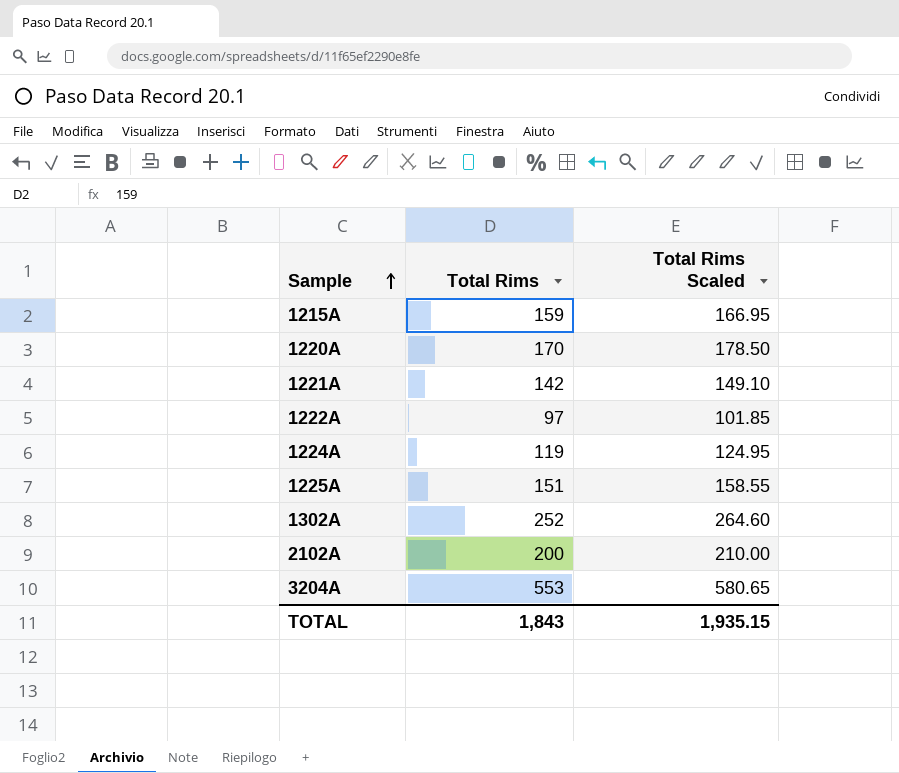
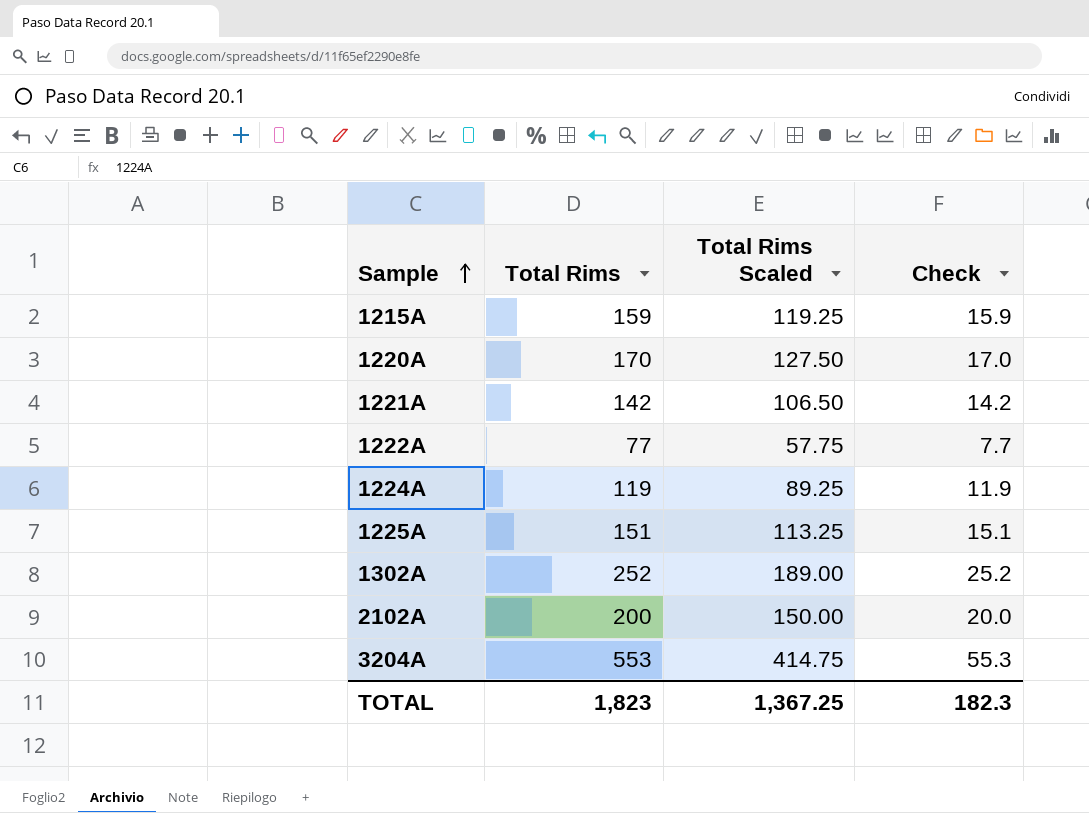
column Total Rims Scaled | formula: [Total Rims] * 1.05 -> [Total Rims] * 0.75
column Check | formula: none -> [Total Rims] * 0.1
1222A | Total Rims: 97 -> 77
TOTAL | Total Rims: 1,843 -> 1,823
TOTAL | Total Rims Scaled: 1,935.15 -> 1,367.25

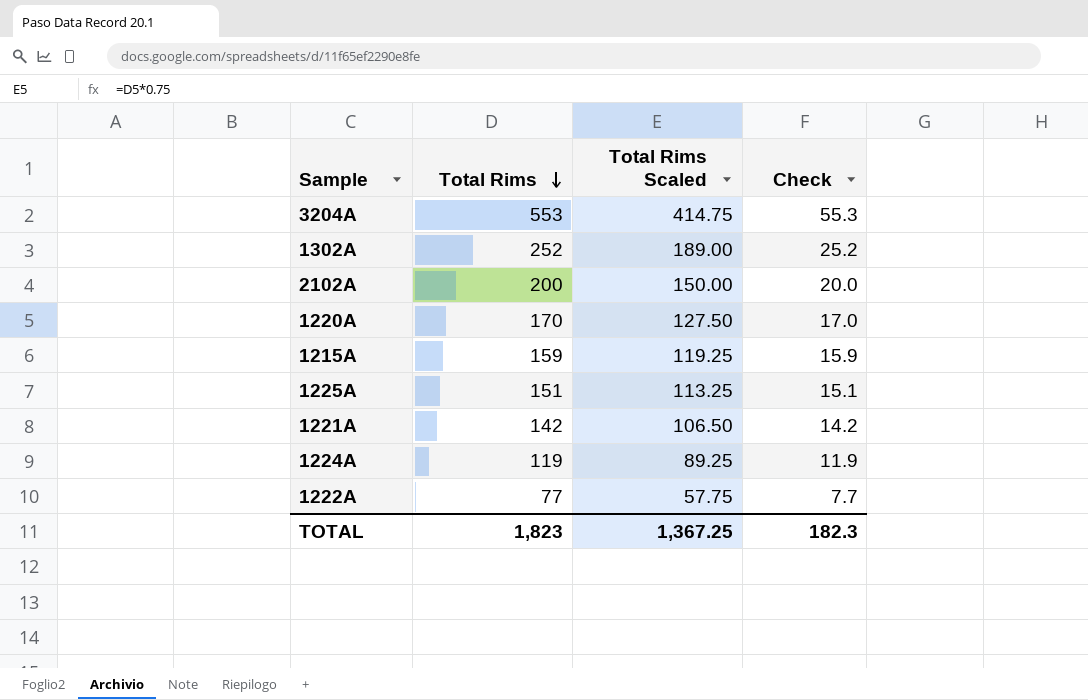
row order: Sample ascending -> Total Rims descending

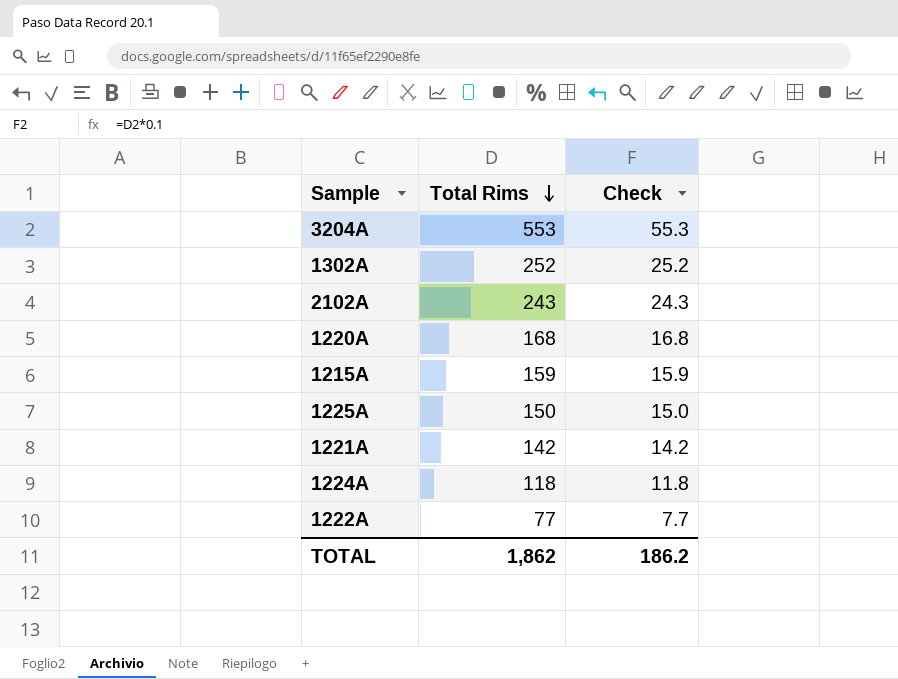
column Total Rims Scaled | formula: [Total Rims] * 0.75 -> none
2102A | Total Rims: 200 -> 243
2102A | Check: 20.0 -> 24.3
1220A | Total Rims: 170 -> 168
1220A | Check: 17.0 -> 16.8
1225A | Total Rims: 151 -> 150
1225A | Check: 15.1 -> 15.0
1224A | Total Rims: 119 -> 118
1224A | Check: 11.9 -> 11.8
TOTAL | Total Rims: 1,823 -> 1,862
TOTAL | Check: 182.3 -> 186.2

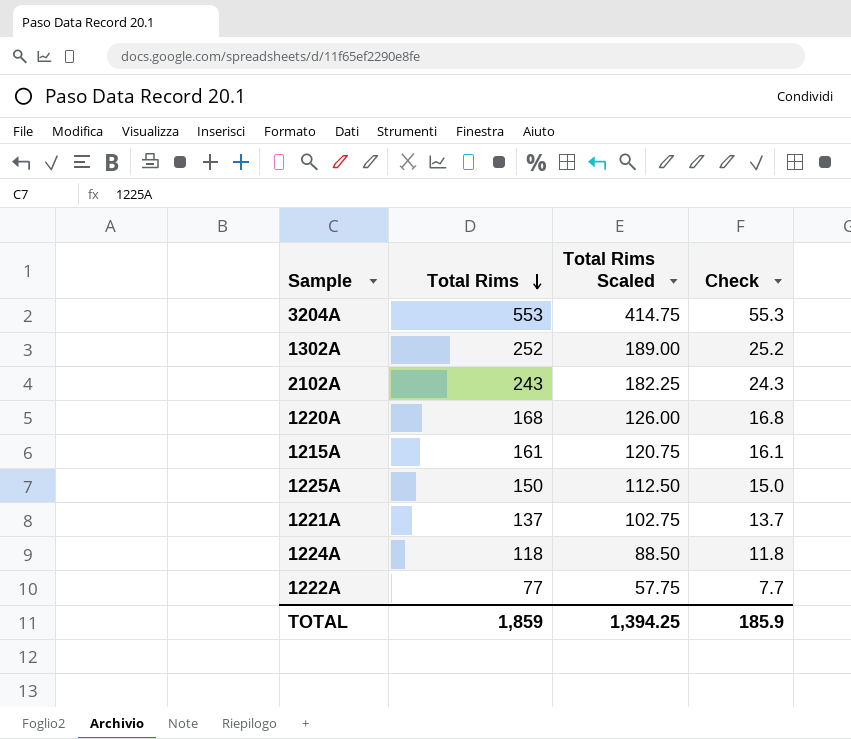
column Total Rims Scaled | formula: none -> [Total Rims] * 0.75
1215A | Total Rims: 159 -> 161
1215A | Check: 15.9 -> 16.1
1221A | Total Rims: 142 -> 137
1221A | Check: 14.2 -> 13.7
TOTAL | Total Rims: 1,862 -> 1,859
TOTAL | Check: 186.2 -> 185.9

